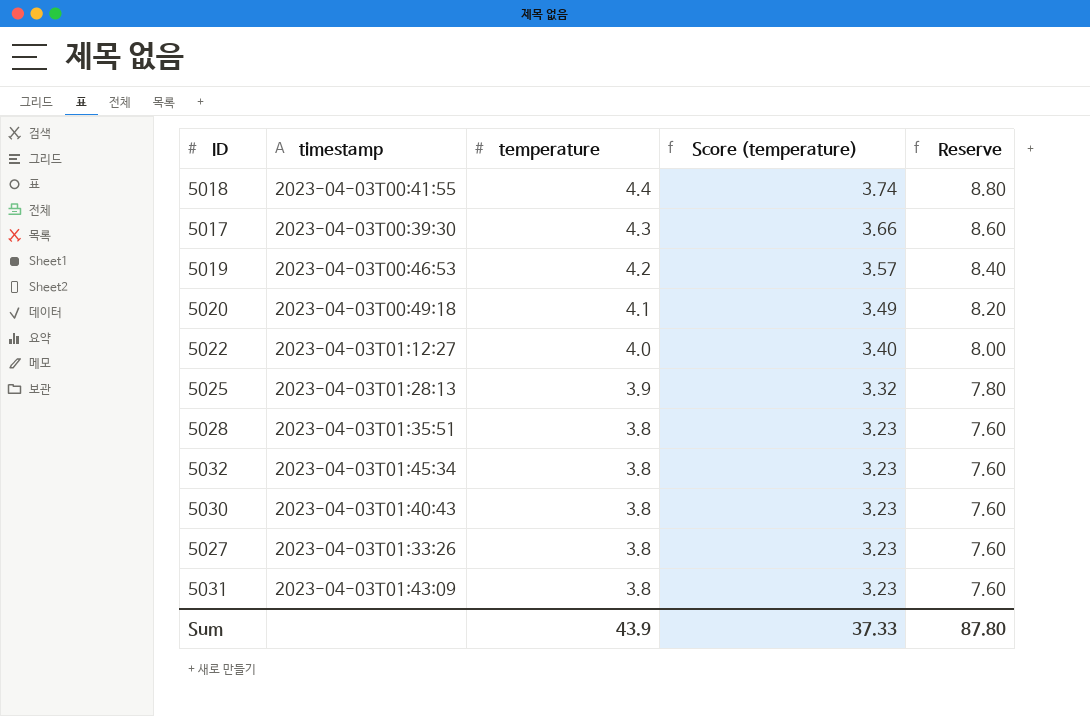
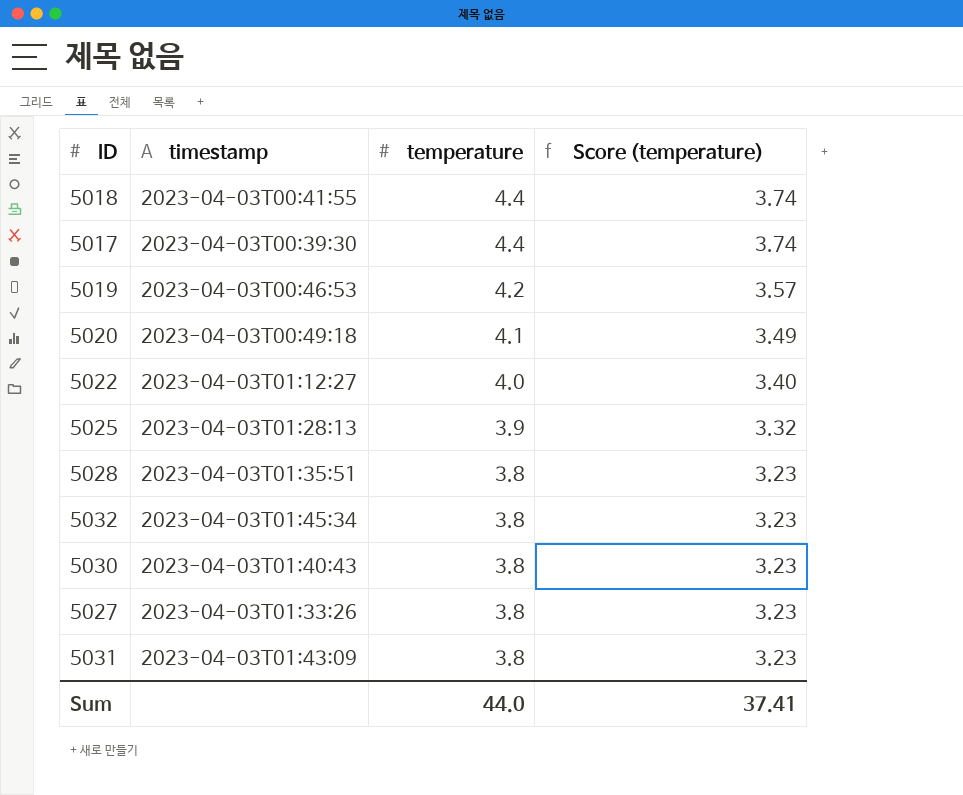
column Reserve | formula: [temperature] * 2 -> none
5017 | temperature: 4.3 -> 4.4
5017 | Score (temperature): 3.66 -> 3.74
Sum | temperature: 43.9 -> 44.0
Sum | Score (temperature): 37.33 -> 37.41

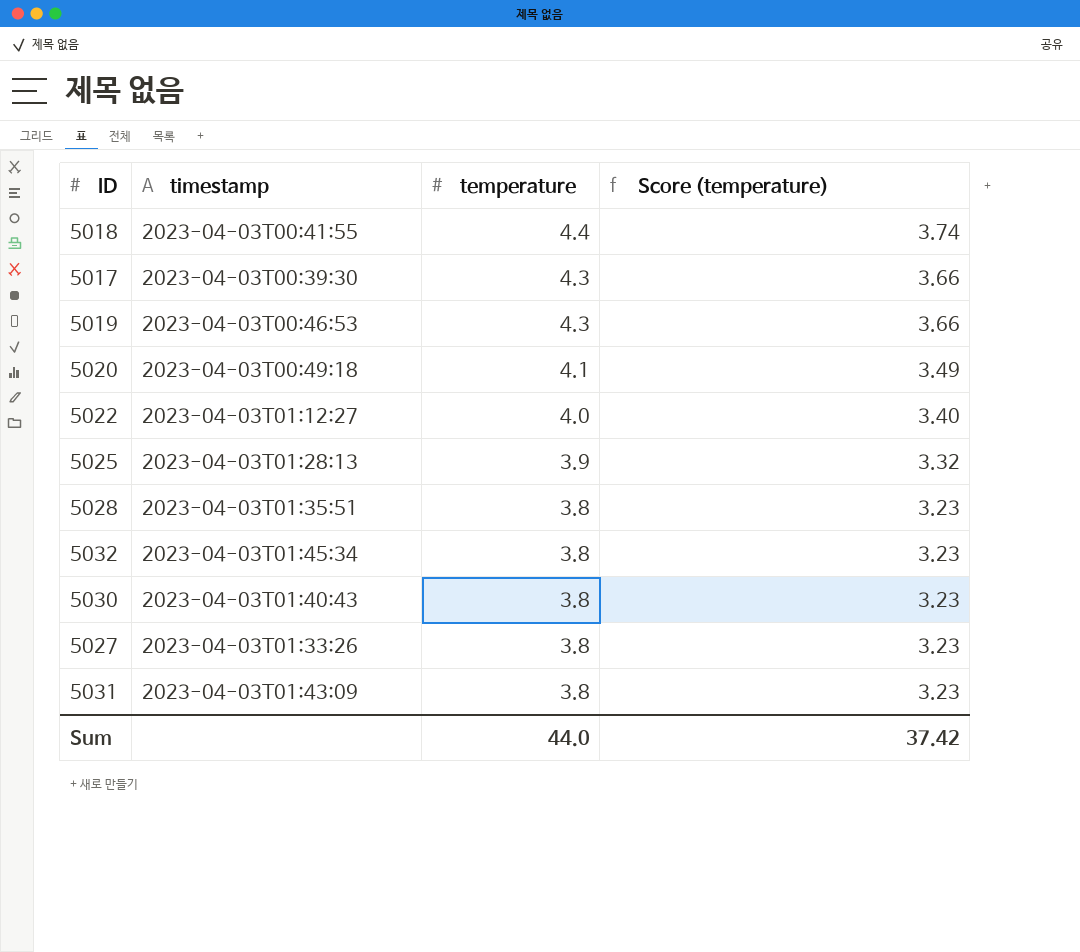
5017 | temperature: 4.4 -> 4.3
5017 | Score (temperature): 3.74 -> 3.66
5019 | temperature: 4.2 -> 4.3
5019 | Score (temperature): 3.57 -> 3.66
Sum | Score (temperature): 37.41 -> 37.42

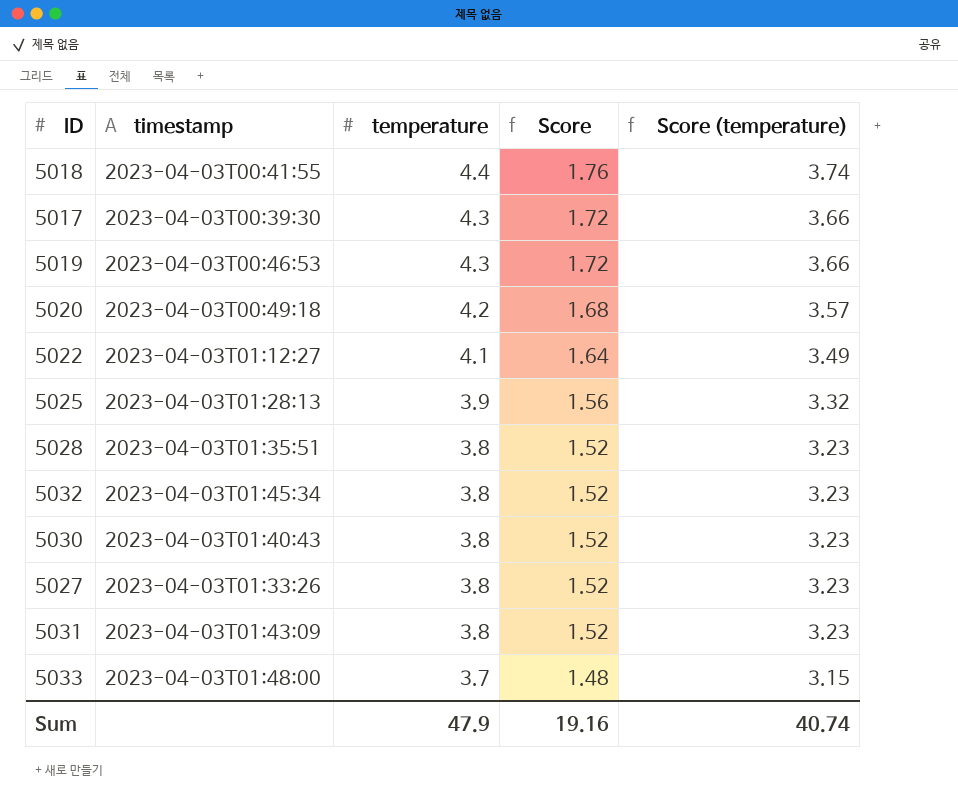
column Score | formula: none -> [temperature] * 0.4
5020 | temperature: 4.1 -> 4.2
5020 | Score (temperature): 3.49 -> 3.57
5022 | temperature: 4.0 -> 4.1
5022 | Score (temperature): 3.40 -> 3.49
row 5033: none -> 2023-04-03T01:48:00 | 3.7 | 1.48 | 3.15
Sum | temperature: 44.0 -> 47.9
Sum | Score (temperature): 37.42 -> 40.74

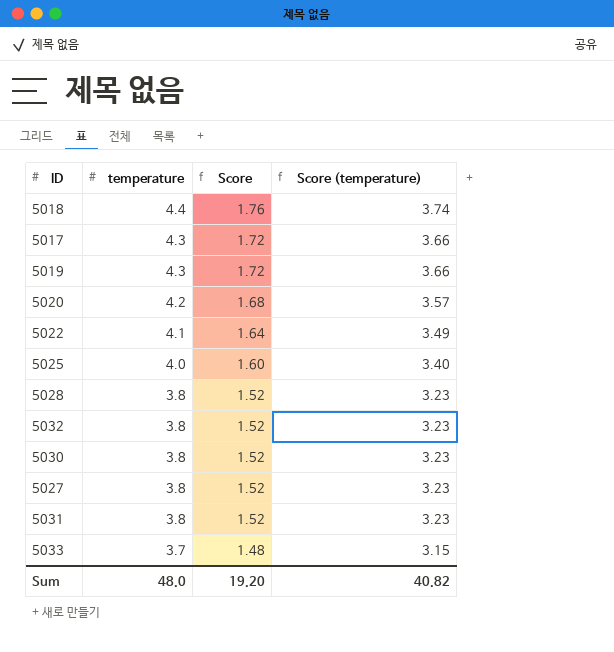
column timestamp | position: 2 -> none
5025 | temperature: 3.9 -> 4.0
5025 | Score: 1.56 -> 1.60
5025 | Score (temperature): 3.32 -> 3.40
Sum | temperature: 47.9 -> 48.0
Sum | Score: 19.16 -> 19.20
Sum | Score (temperature): 40.74 -> 40.82

